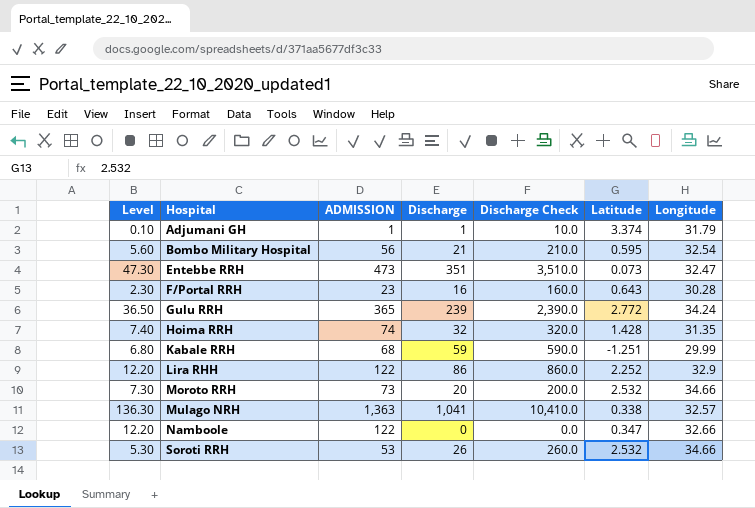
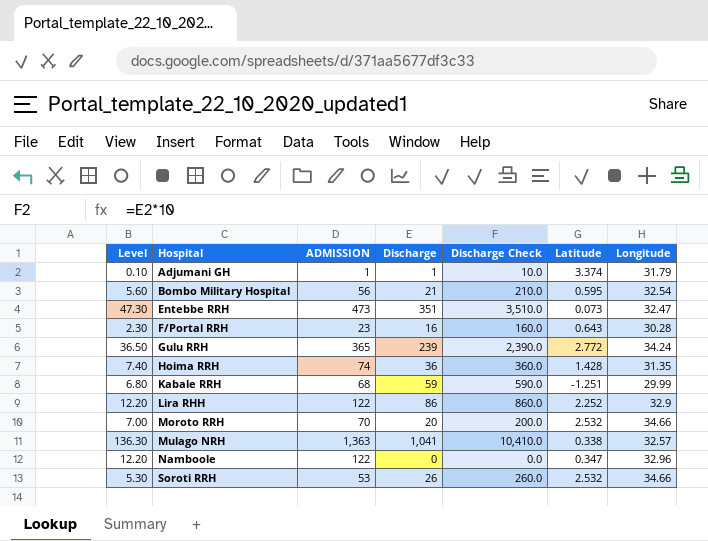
Hoima RRH | Discharge: 32 -> 36
Hoima RRH | Discharge Check: 320.0 -> 360.0
Moroto RRH | Level: 7.30 -> 7.00
Moroto RRH | ADMISSION: 73 -> 70
Namboole | Longitude: 32.66 -> 32.96

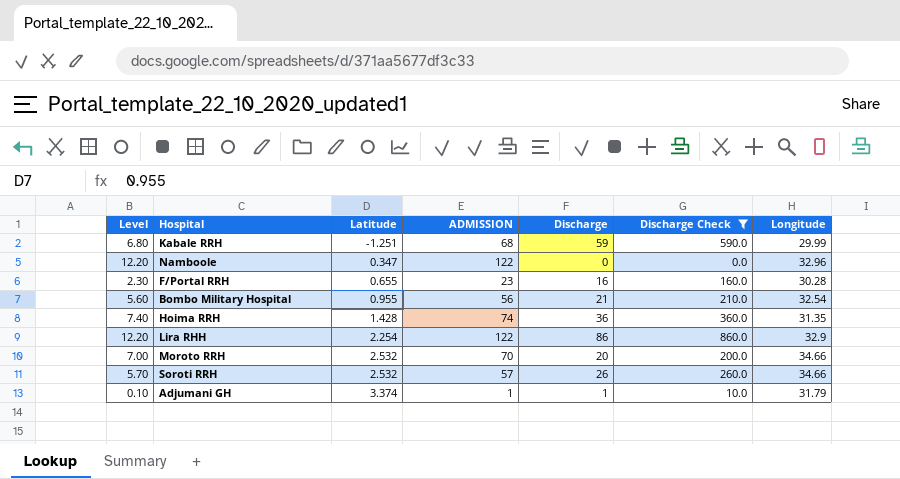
filter: none -> Discharge Check <= 860.0
row order: Hospital ascending -> Latitude ascending
column Latitude | position: 6 -> 3
F/Portal RRH | Latitude: 0.643 -> 0.655
Bombo Military Hospital | Latitude: 0.595 -> 0.955
Lira RHH | Latitude: 2.252 -> 2.254
Soroti RRH | Level: 5.30 -> 5.70
Soroti RRH | ADMISSION: 53 -> 57

